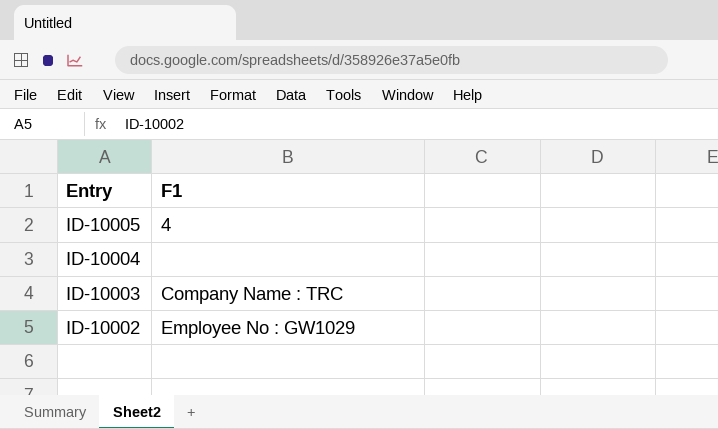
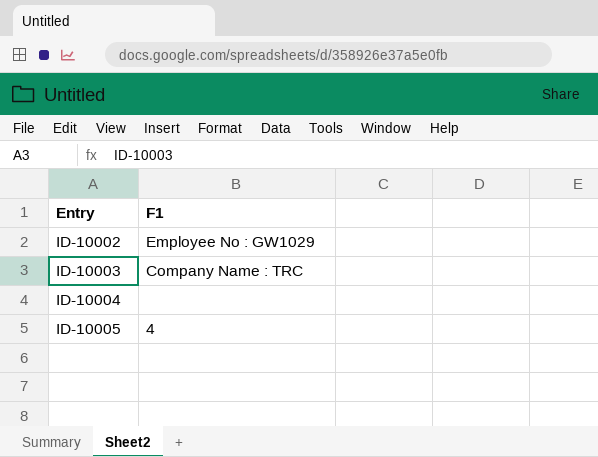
row order: Entry descending -> Entry ascending

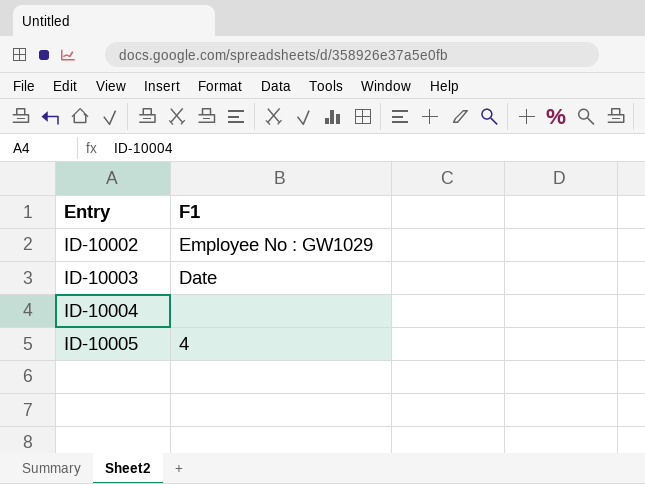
ID-10003 | F1: Company Name : TRC -> Date

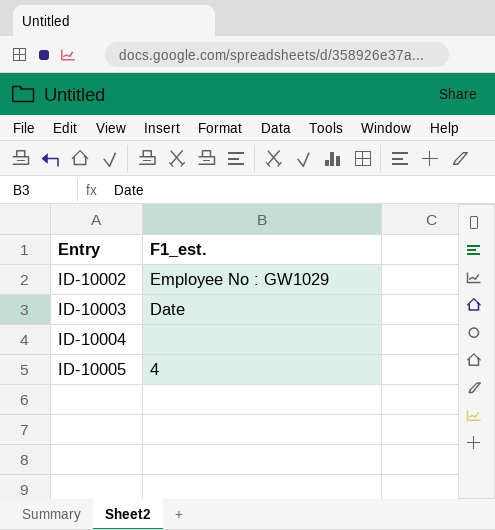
column name: F1 -> F1_est.

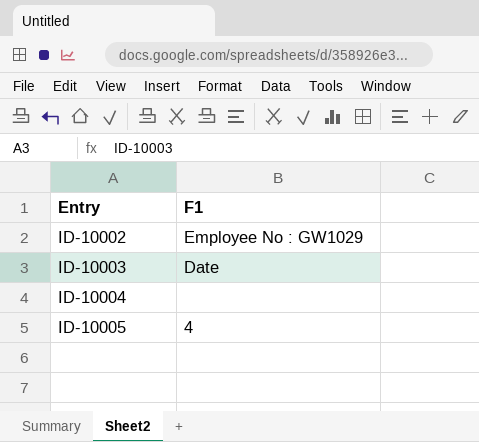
column name: F1_est. -> F1

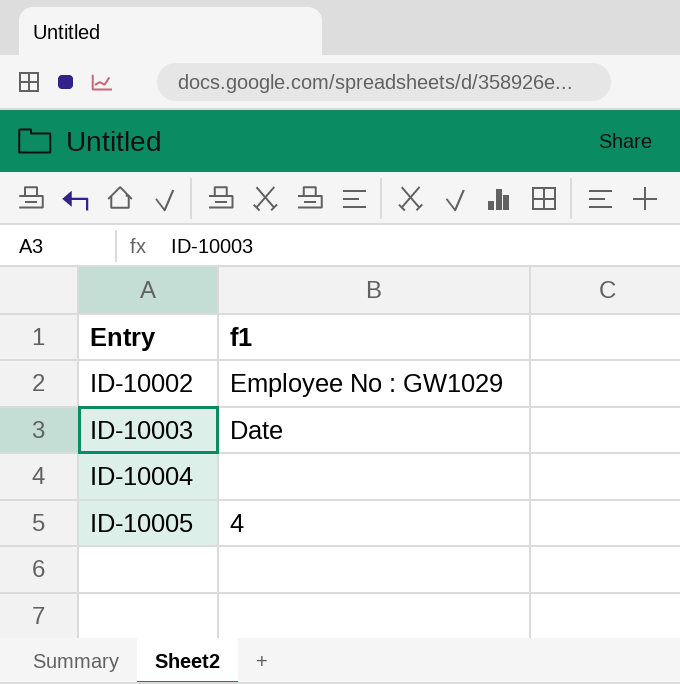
column name: F1 -> f1

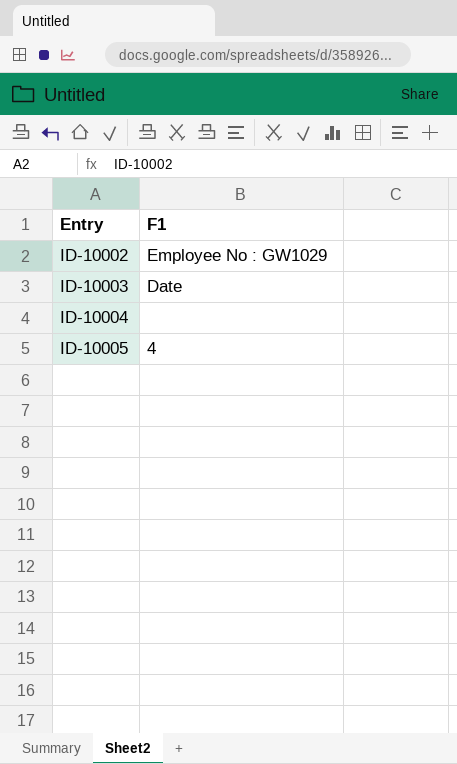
column name: f1 -> F1

